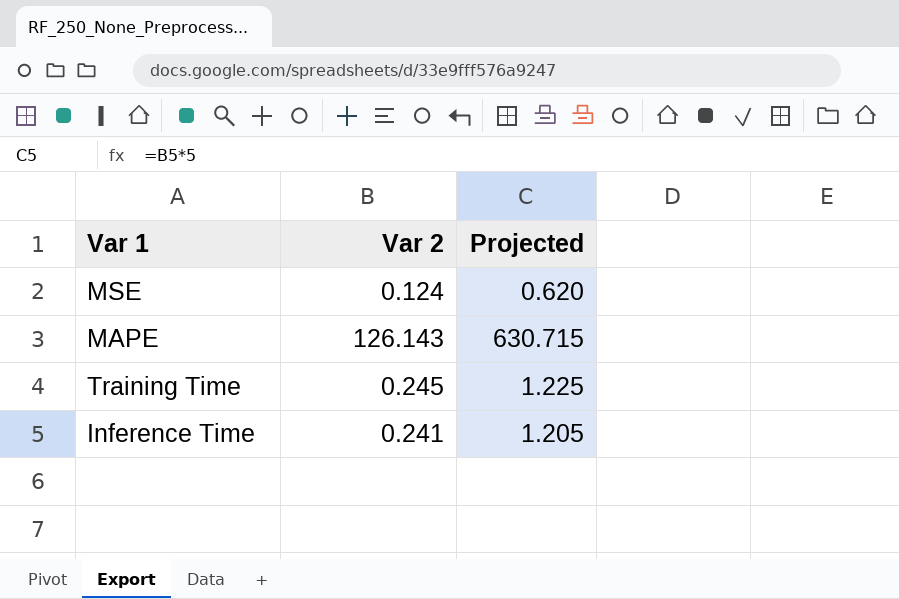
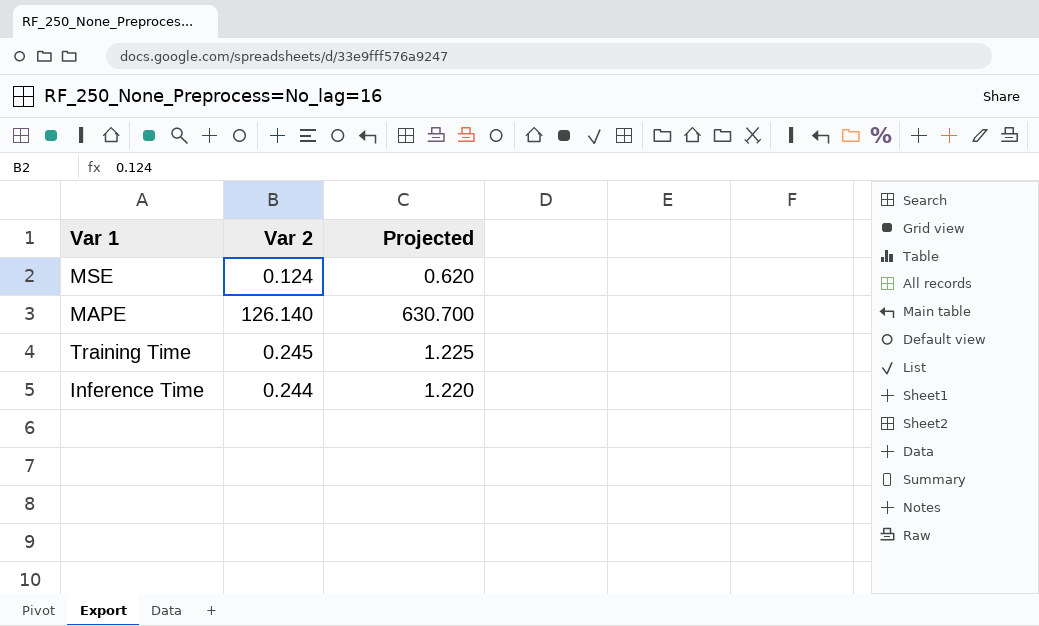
MAPE | Var 2: 126.143 -> 126.140
MAPE | Projected: 630.715 -> 630.700
Inference Time | Var 2: 0.241 -> 0.244
Inference Time | Projected: 1.205 -> 1.220

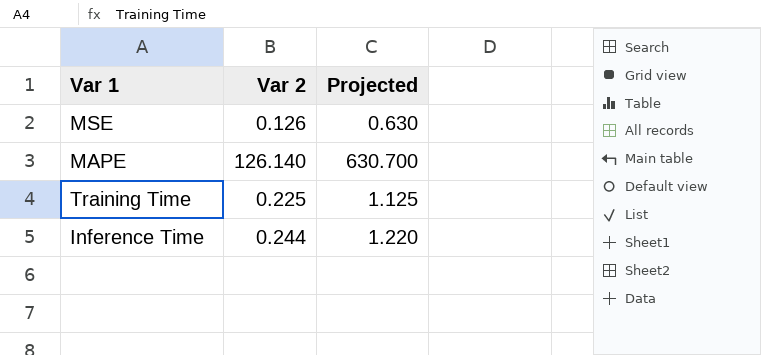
MSE | Var 2: 0.124 -> 0.126
MSE | Projected: 0.620 -> 0.630
Training Time | Var 2: 0.245 -> 0.225
Training Time | Projected: 1.225 -> 1.125

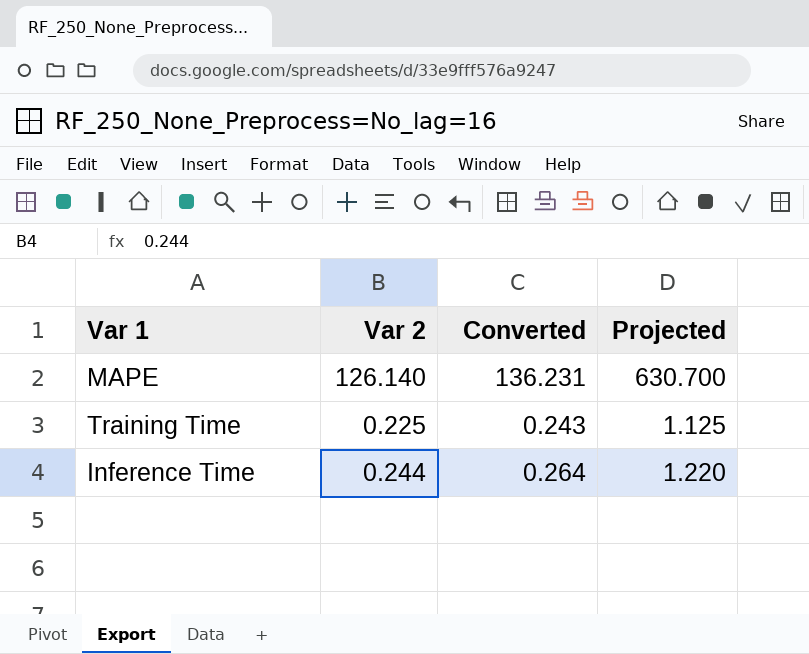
column Converted | formula: none -> [Var 2] * 1.08
row MSE: 0.126 | 0.630 -> none

